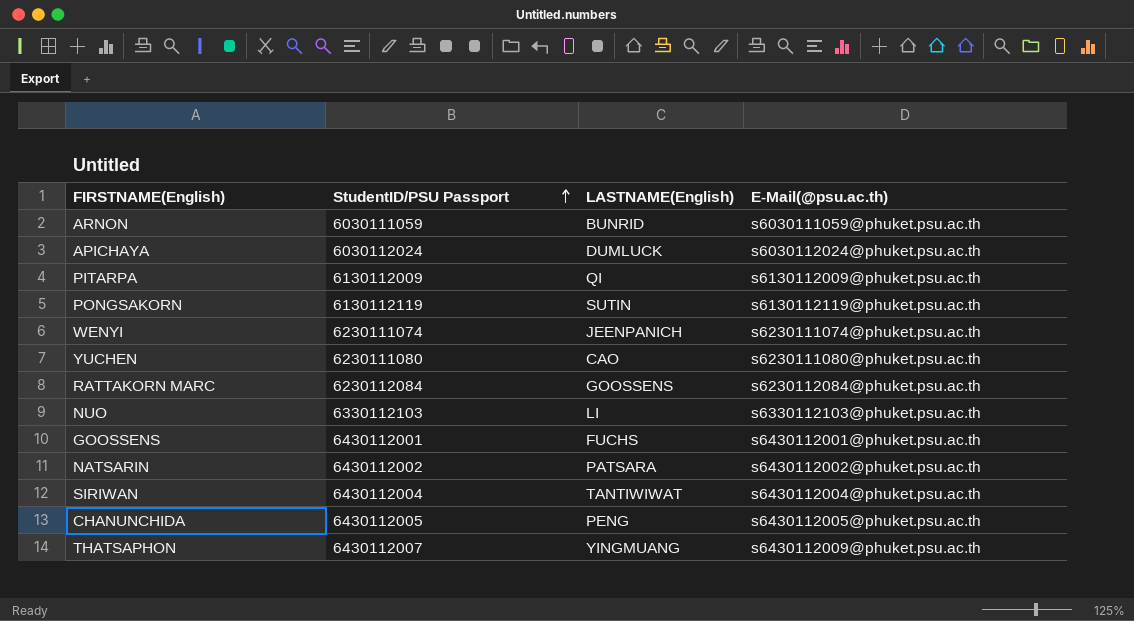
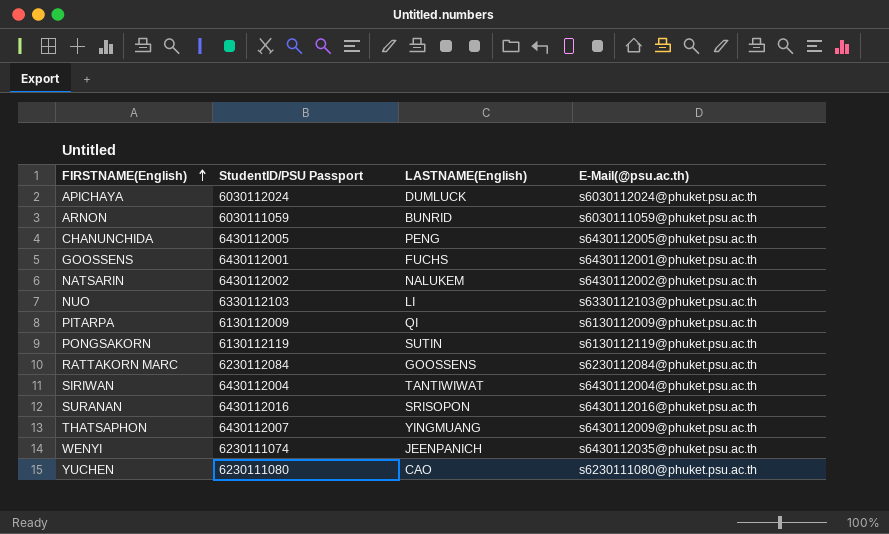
row order: StudentID/PSU Passport ascending -> FIRSTNAME(English) ascending
NATSARIN | LASTNAME(English): PATSARA -> NALUKEM
row SURANAN: none -> 6430112016 | SRISOPON | s6430112016@phuket.psu.ac.th
WENYI | E-Mail(@psu.ac.th): s6230111074@phuket.psu.ac.th -> s6430112035@phuket.psu.ac.th

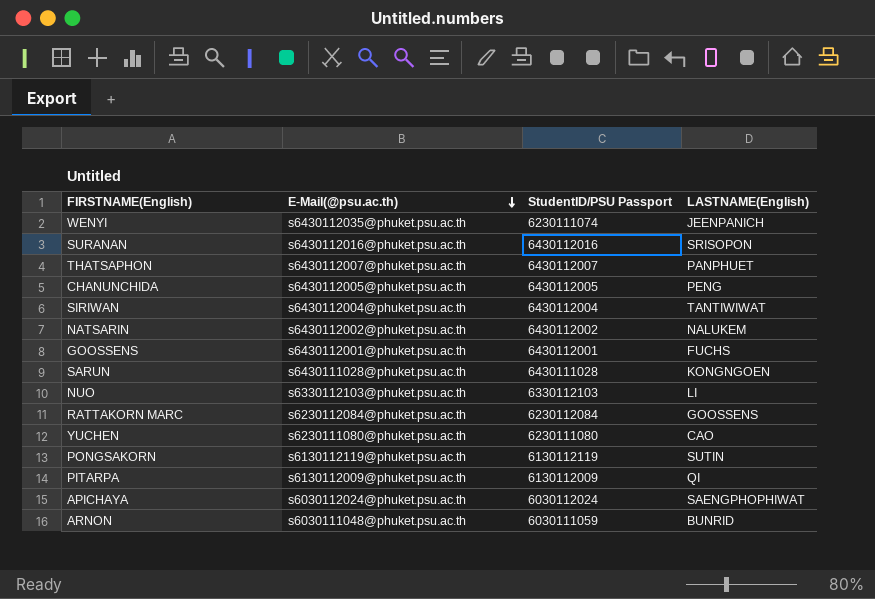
row order: FIRSTNAME(English) ascending -> E-Mail(@psu.ac.th) descending
column E-Mail(@psu.ac.th) | position: 4 -> 2
THATSAPHON | E-Mail(@psu.ac.th): s6430112009@phuket.psu.ac.th -> s6430112007@phuket.psu.ac.th
THATSAPHON | LASTNAME(English): YINGMUANG -> PANPHUET
row SARUN: none -> s6430111028@phuket.psu.ac.th | 6430111028 | KONGNGOEN
APICHAYA | LASTNAME(English): DUMLUCK -> SAENGPHOPHIWAT
ARNON | E-Mail(@psu.ac.th): s6030111059@phuket.psu.ac.th -> s6030111048@phuket.psu.ac.th

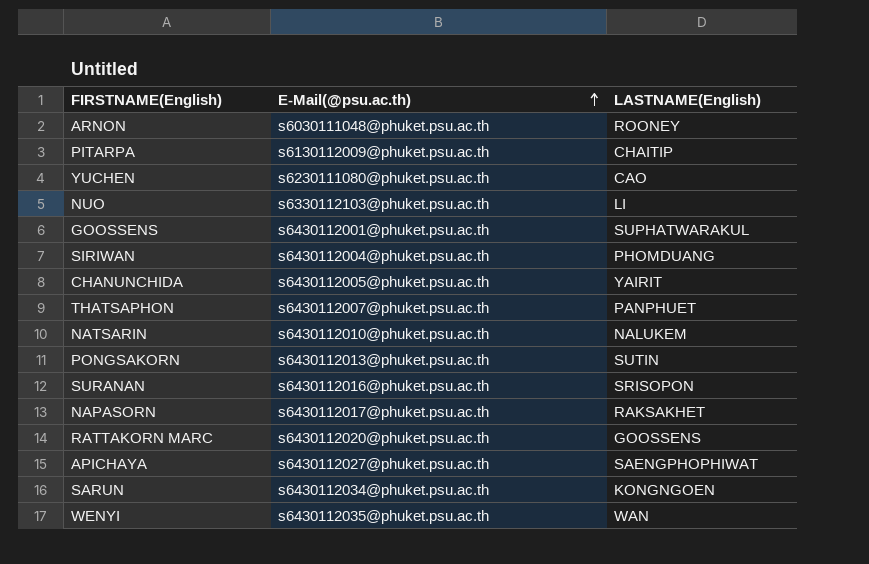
row order: E-Mail(@psu.ac.th) descending -> E-Mail(@psu.ac.th) ascending
column StudentID/PSU Passport | position: 3 -> none
ARNON | LASTNAME(English): BUNRID -> ROONEY
PITARPA | LASTNAME(English): QI -> CHAITIP
GOOSSENS | LASTNAME(English): FUCHS -> SUPHATWARAKUL
SIRIWAN | LASTNAME(English): TANTIWIWAT -> PHOMDUANG
CHANUNCHIDA | LASTNAME(English): PENG -> YAIRIT
NATSARIN | E-Mail(@psu.ac.th): s6430112002@phuket.psu.ac.th -> s6430112010@phuket.psu.ac.th
PONGSAKORN | E-Mail(@psu.ac.th): s6130112119@phuket.psu.ac.th -> s6430112013@phuket.psu.ac.th
row NAPASORN: none -> s6430112017@phuket.psu.ac.th | RAKSAKHET
RATTAKORN MARC | E-Mail(@psu.ac.th): s6230112084@phuket.psu.ac.th -> s6430112020@phuket.psu.ac.th
APICHAYA | E-Mail(@psu.ac.th): s6030112024@phuket.psu.ac.th -> s6430112027@phuket.psu.ac.th
SARUN | E-Mail(@psu.ac.th): s6430111028@phuket.psu.ac.th -> s6430112034@phuket.psu.ac.th
WENYI | LASTNAME(English): JEENPANICH -> WAN

